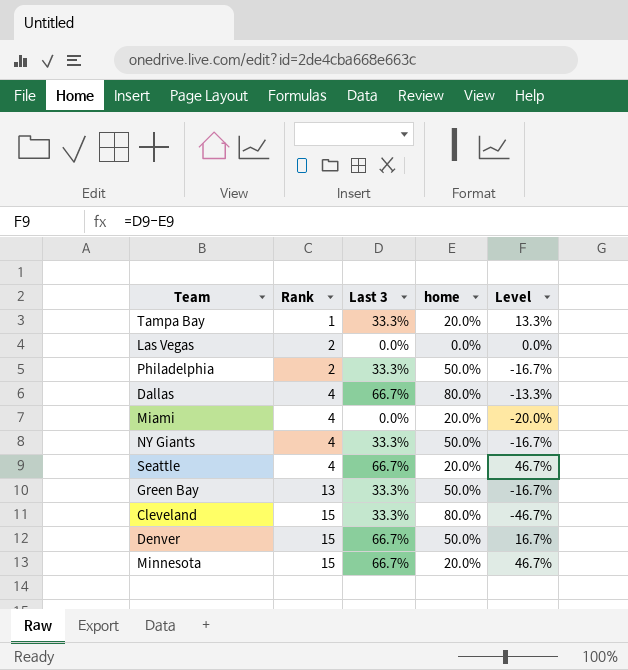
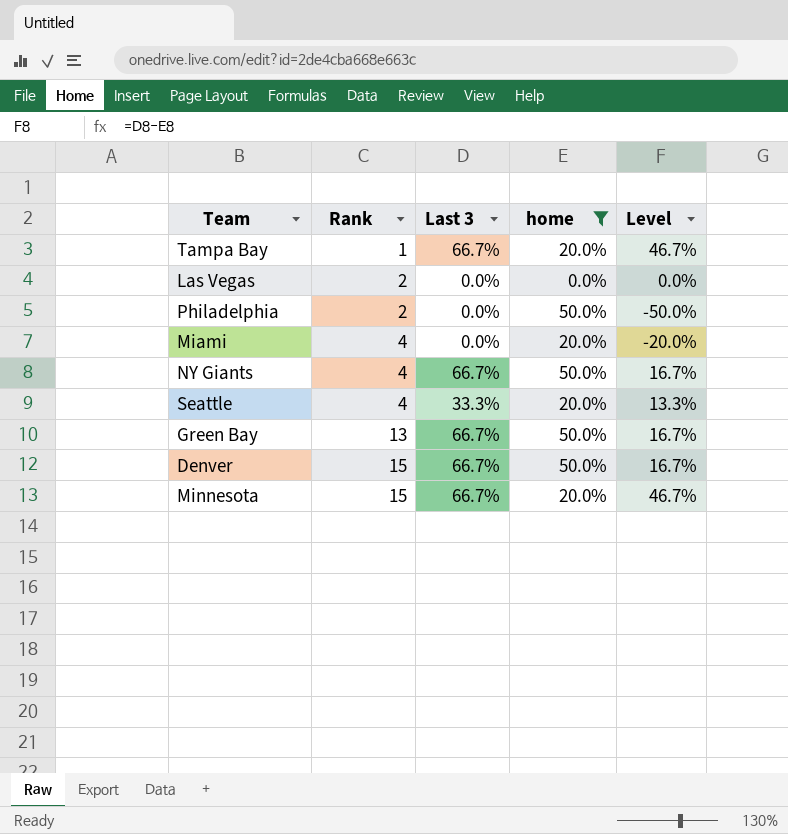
filter: none -> home != 80.0%
Tampa Bay | Last 3: 33.3% -> 66.7%
Tampa Bay | Level: 13.3% -> 46.7%
Philadelphia | Last 3: 33.3% -> 0.0%
Philadelphia | Level: -16.7% -> -50.0%
NY Giants | Last 3: 33.3% -> 66.7%
NY Giants | Level: -16.7% -> 16.7%
Seattle | Last 3: 66.7% -> 33.3%
Seattle | Level: 46.7% -> 13.3%
Green Bay | Last 3: 33.3% -> 66.7%
Green Bay | Level: -16.7% -> 16.7%

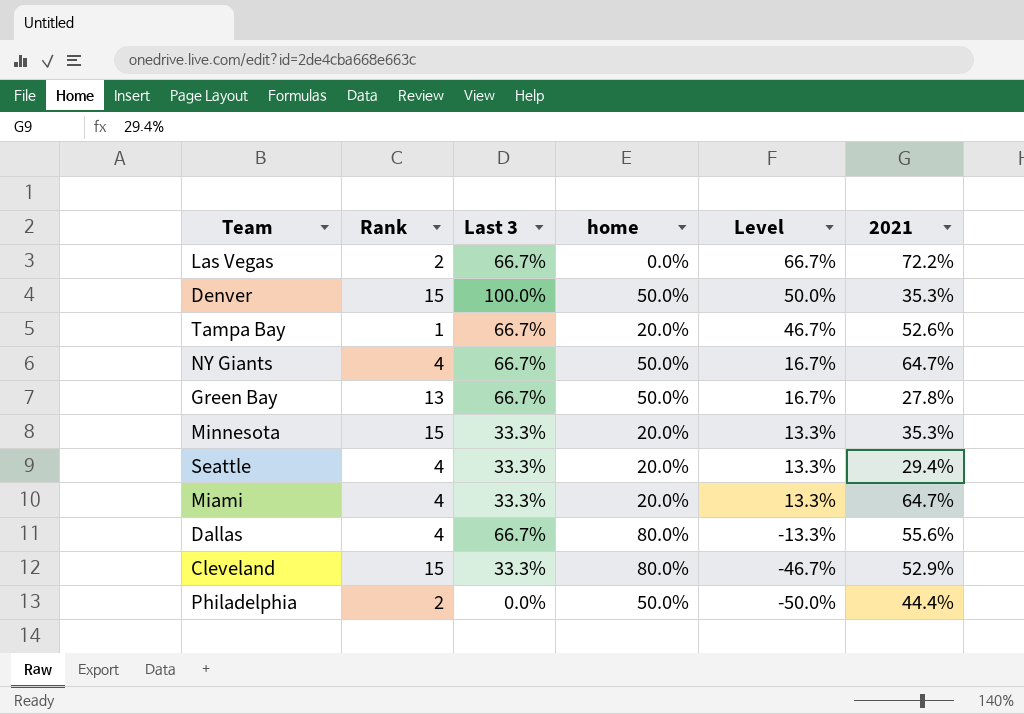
filter: home != 80.0% -> none
row order: Rank ascending -> Level descending
column 2021 | position: none -> 6
Las Vegas | Last 3: 0.0% -> 66.7%
Las Vegas | Level: 0.0% -> 66.7%
Denver | Last 3: 66.7% -> 100.0%
Denver | Level: 16.7% -> 50.0%
Minnesota | Last 3: 66.7% -> 33.3%
Minnesota | Level: 46.7% -> 13.3%
Miami | Last 3: 0.0% -> 33.3%
Miami | Level: -20.0% -> 13.3%

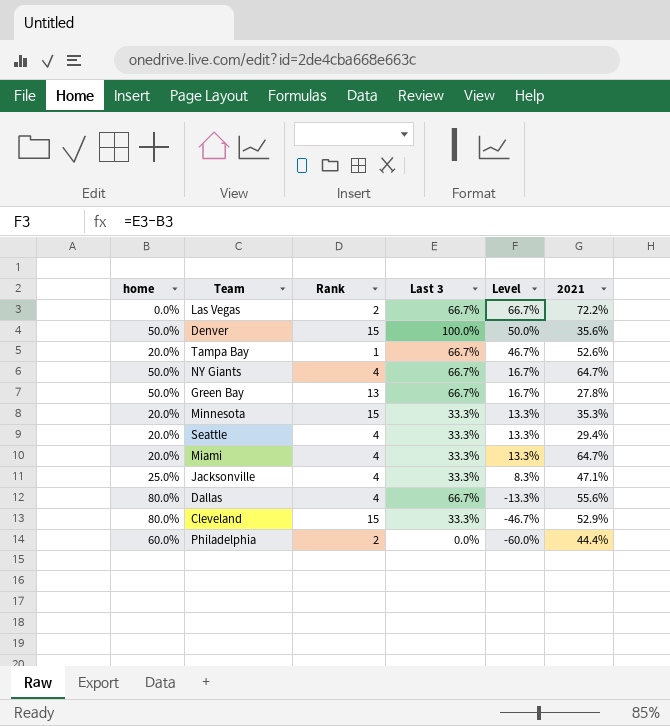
column home | position: 4 -> 1
Denver | 2021: 35.3% -> 35.6%
row Jacksonville: none -> 25.0% | 4 | 33.3% | 8.3% | 47.1%
Philadelphia | home: 50.0% -> 60.0%
Philadelphia | Level: -50.0% -> -60.0%

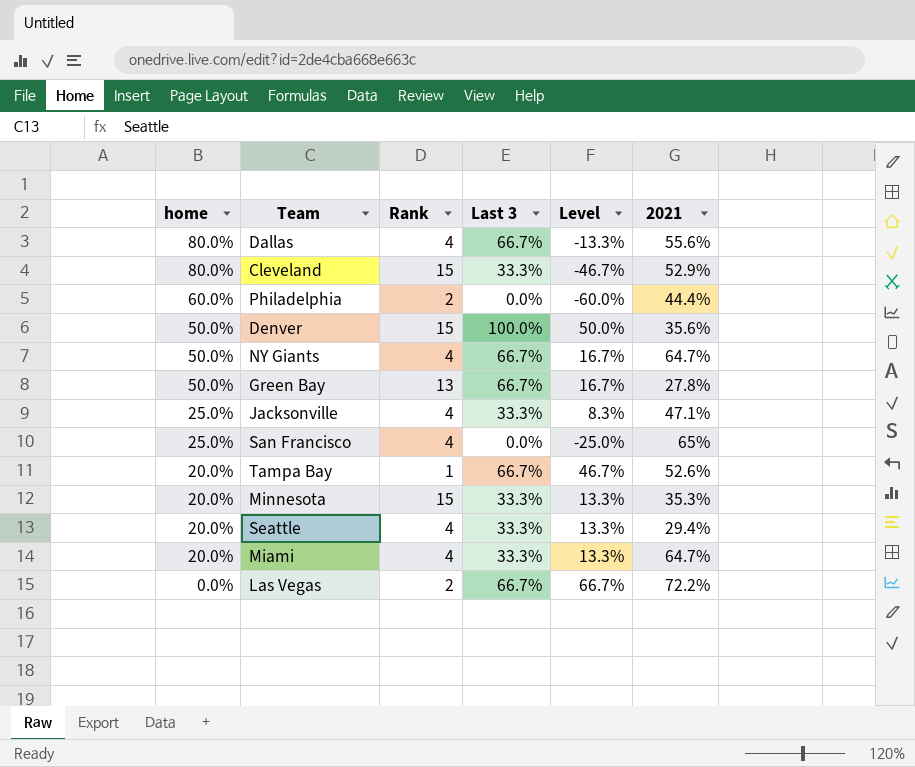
row order: Level descending -> home descending
row San Francisco: none -> 25.0% | 4 | 0.0% | -25.0% | 65%

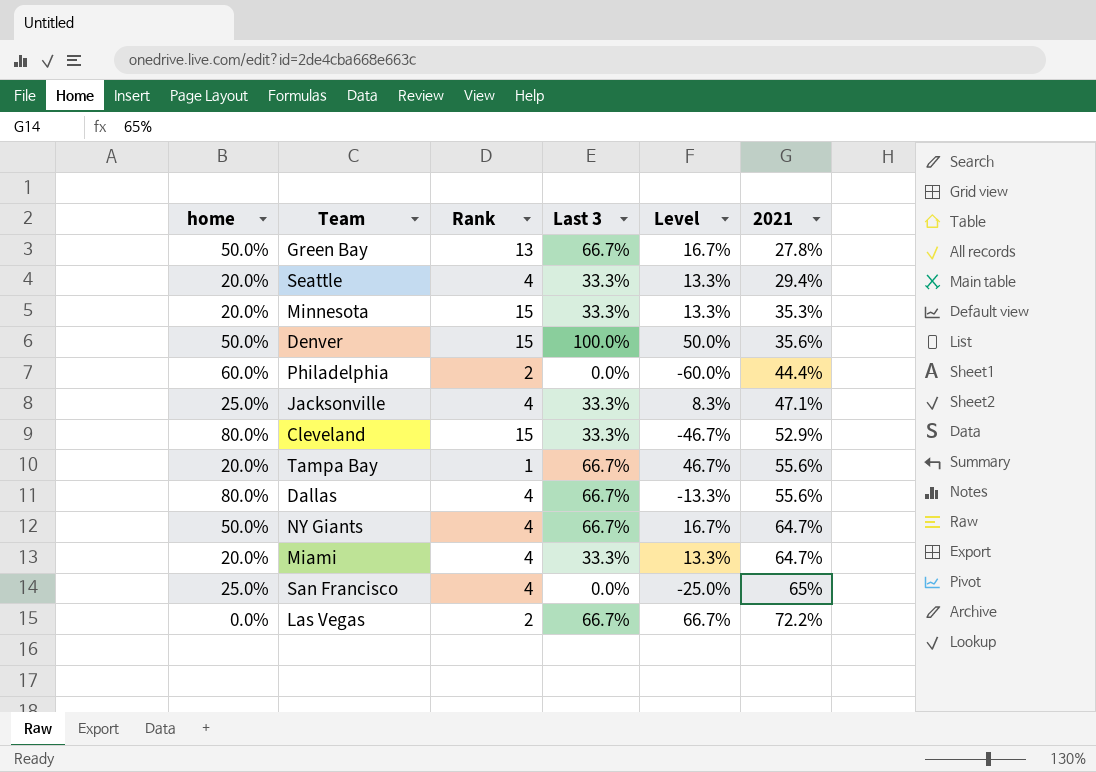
row order: home descending -> 2021 ascending
Tampa Bay | 2021: 52.6% -> 55.6%

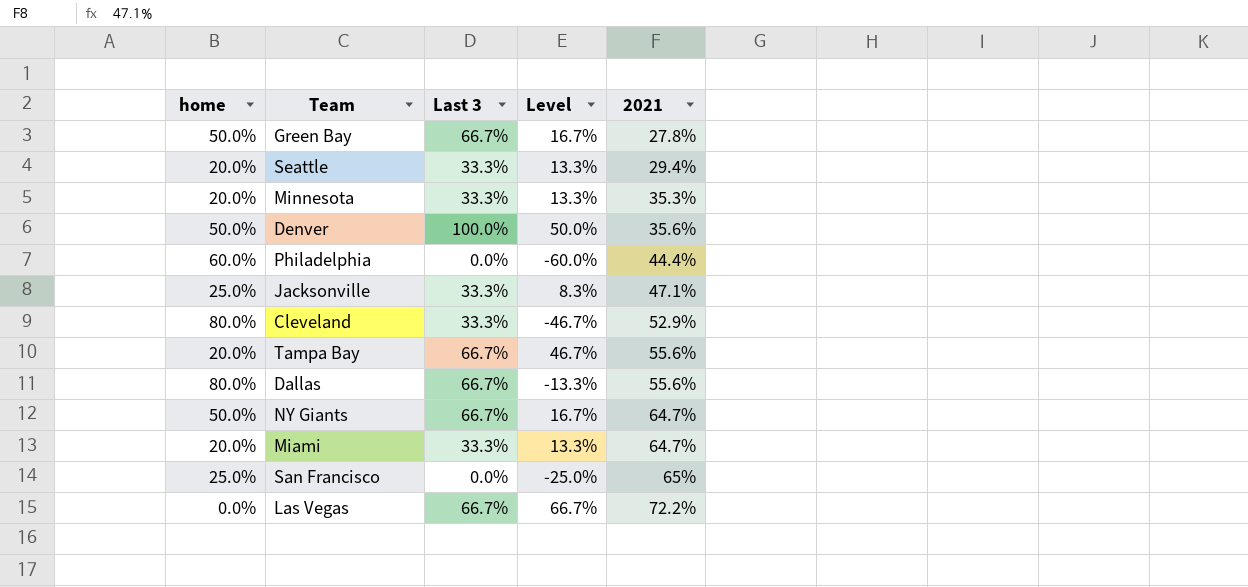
column Rank | position: 3 -> none

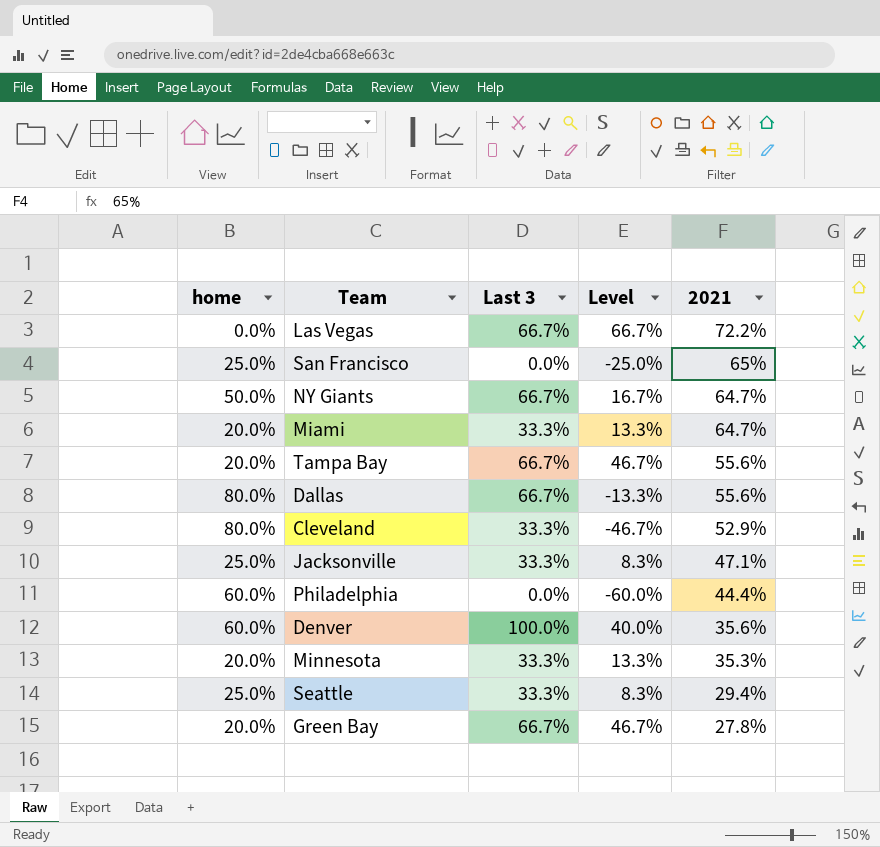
row order: 2021 ascending -> 2021 descending
Denver | home: 50.0% -> 60.0%
Denver | Level: 50.0% -> 40.0%
Seattle | home: 20.0% -> 25.0%
Seattle | Level: 13.3% -> 8.3%
Green Bay | home: 50.0% -> 20.0%
Green Bay | Level: 16.7% -> 46.7%

